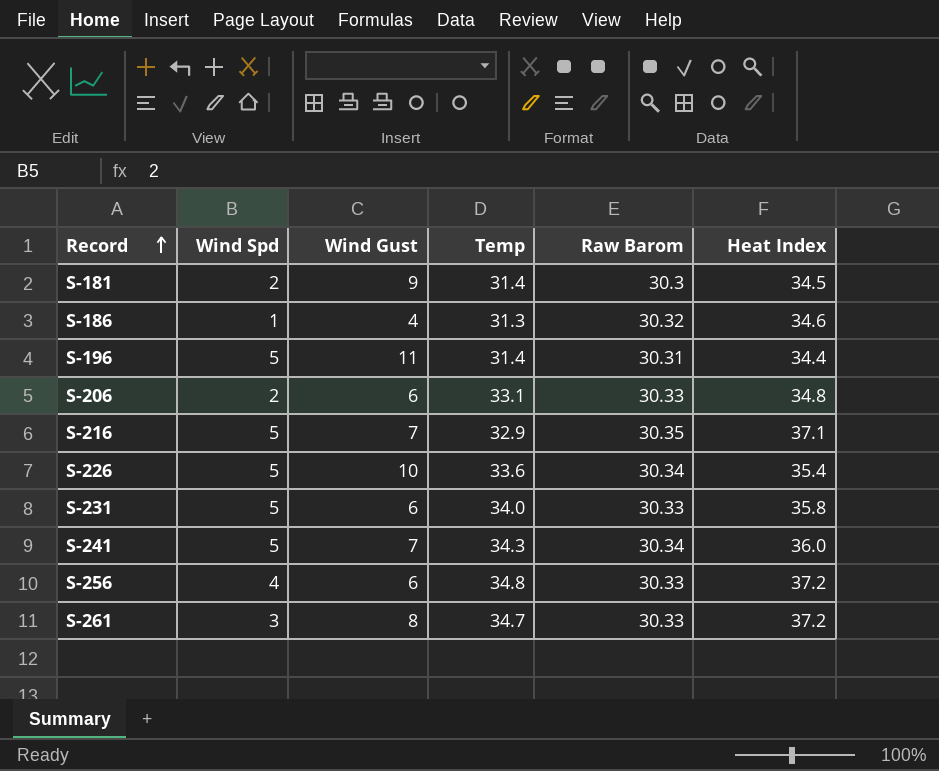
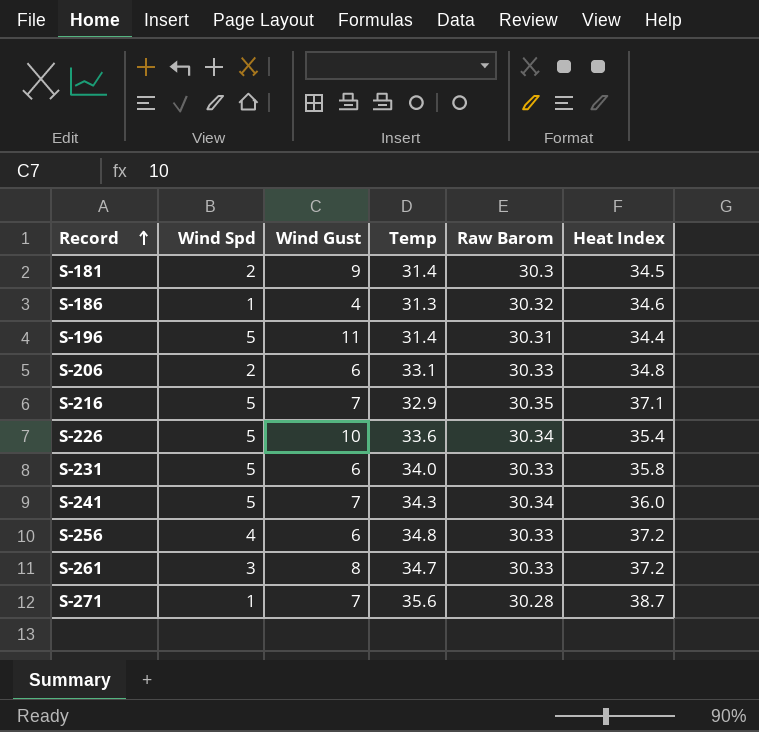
row S-271: none -> 1 | 7 | 35.6 | 30.28 | 38.7

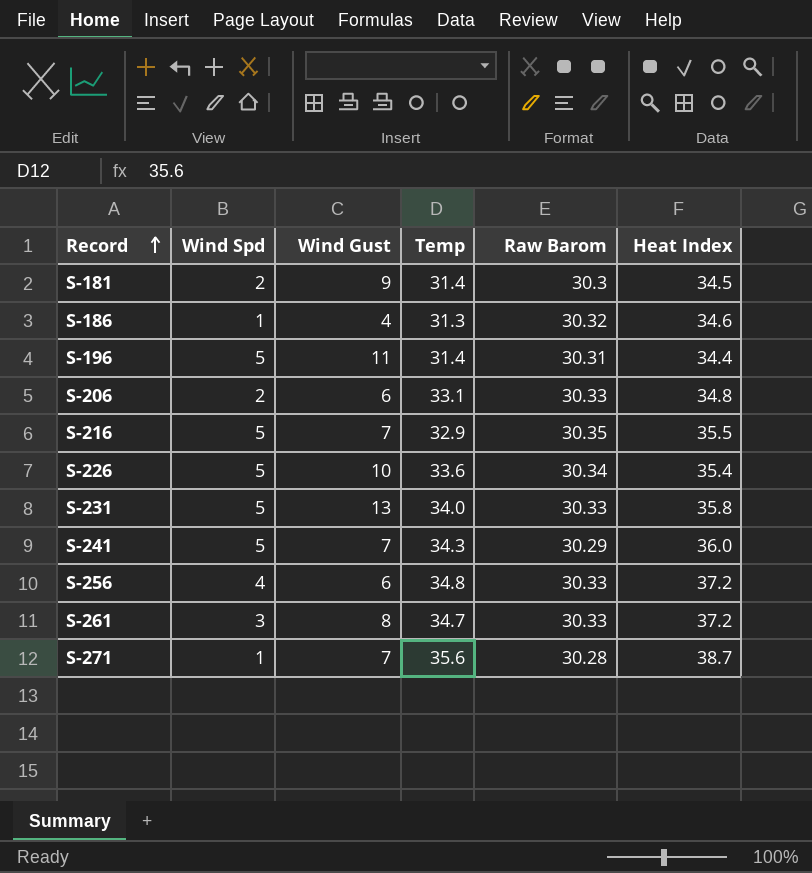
S-216 | Heat Index: 37.1 -> 35.5
S-231 | Wind Gust: 6 -> 13
S-241 | Raw Barom: 30.34 -> 30.29

